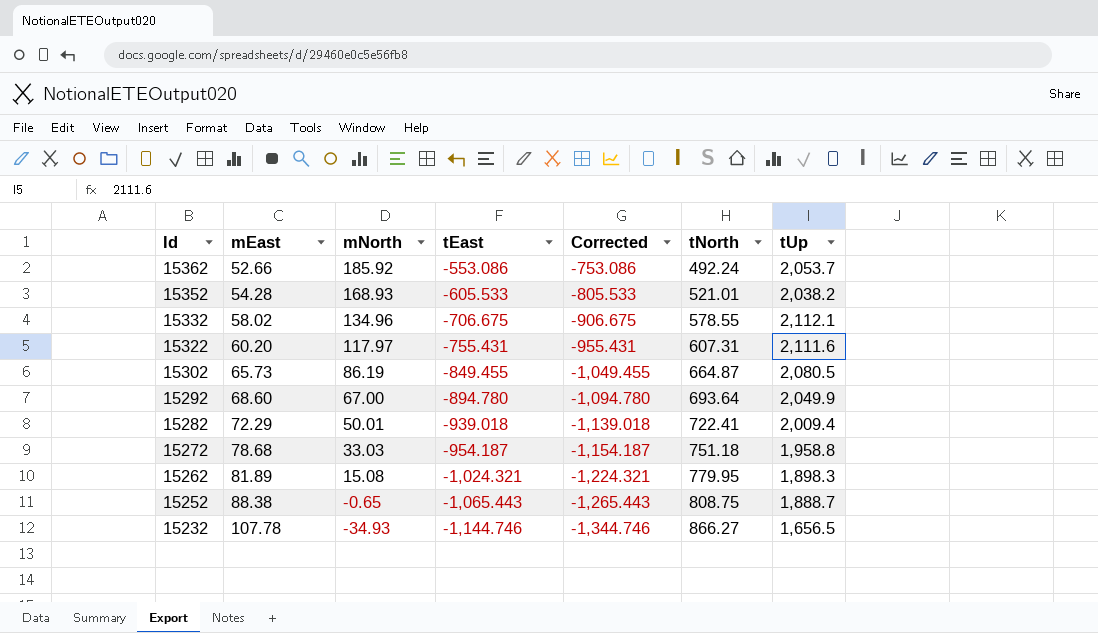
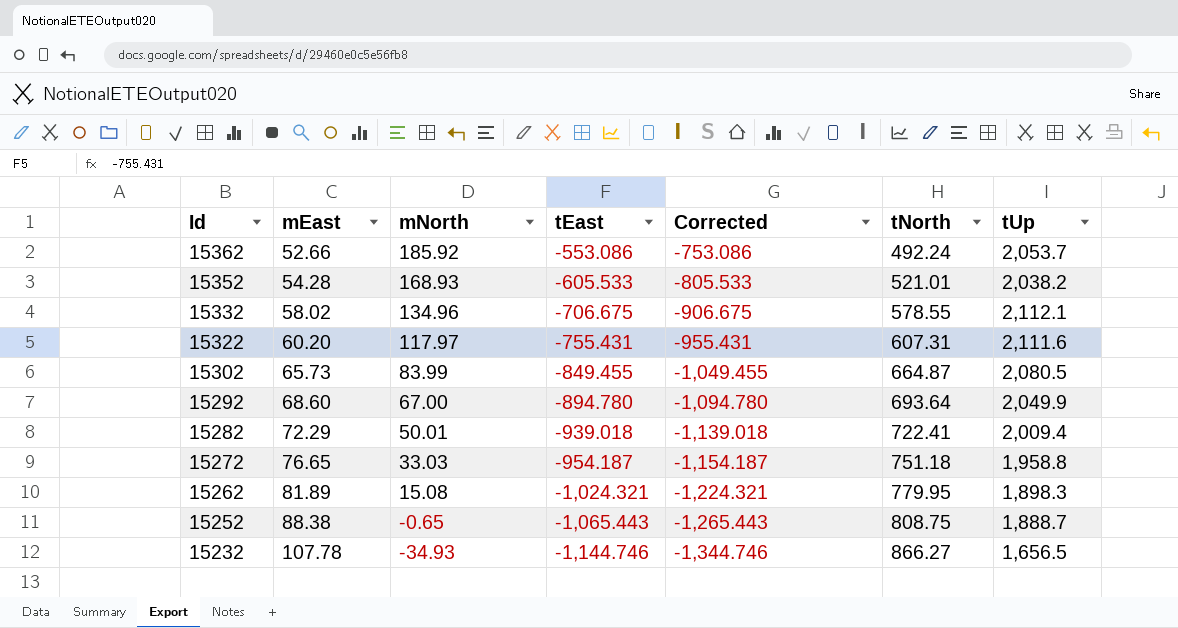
15302 | mNorth: 86.19 -> 83.99
15272 | mEast: 78.68 -> 76.65

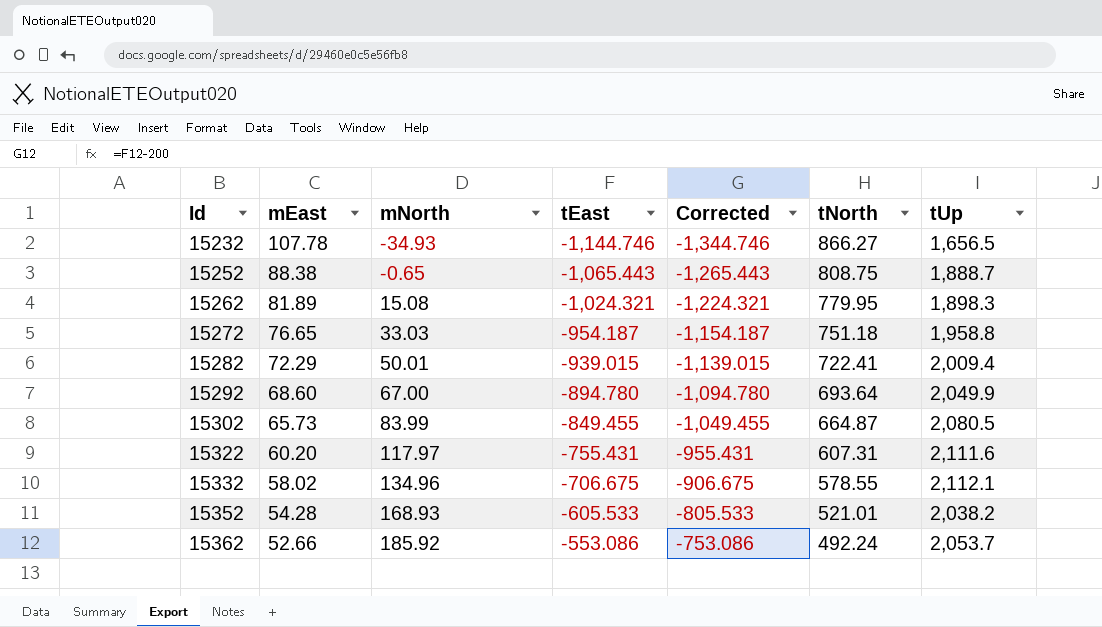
row order: Id descending -> Id ascending
15282 | tEast: -939.018 -> -939.015
15282 | Corrected: -1,139.018 -> -1,139.015

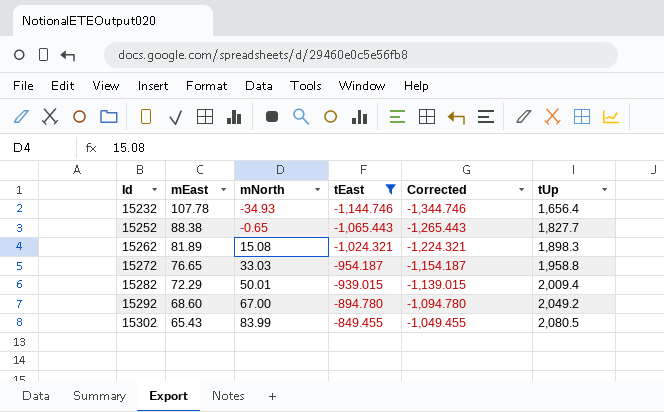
filter: none -> tEast <= -849.455
column tNorth | position: 6 -> none
15232 | tUp: 1,656.5 -> 1,656.4
15252 | tUp: 1,888.7 -> 1,827.7
15292 | tUp: 2,049.9 -> 2,049.2
15302 | mEast: 65.73 -> 65.43

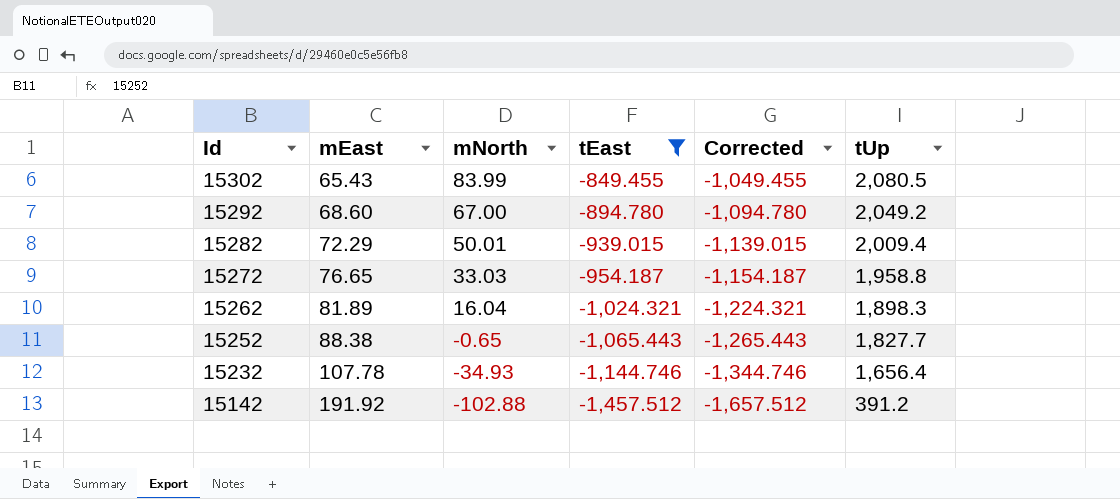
row order: Id ascending -> Id descending
15262 | mNorth: 15.08 -> 16.04
row 15142: none -> 191.92 | -102.88 | -1,457.512 | -1,657.512 | 391.2

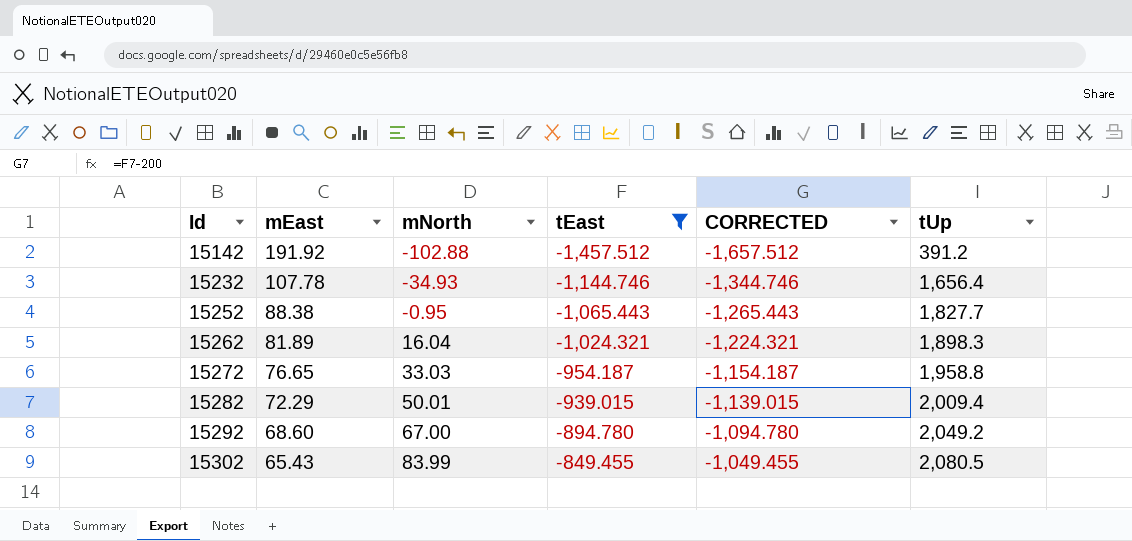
row order: Id descending -> Id ascending
column name: Corrected -> CORRECTED
15252 | mNorth: -0.65 -> -0.95

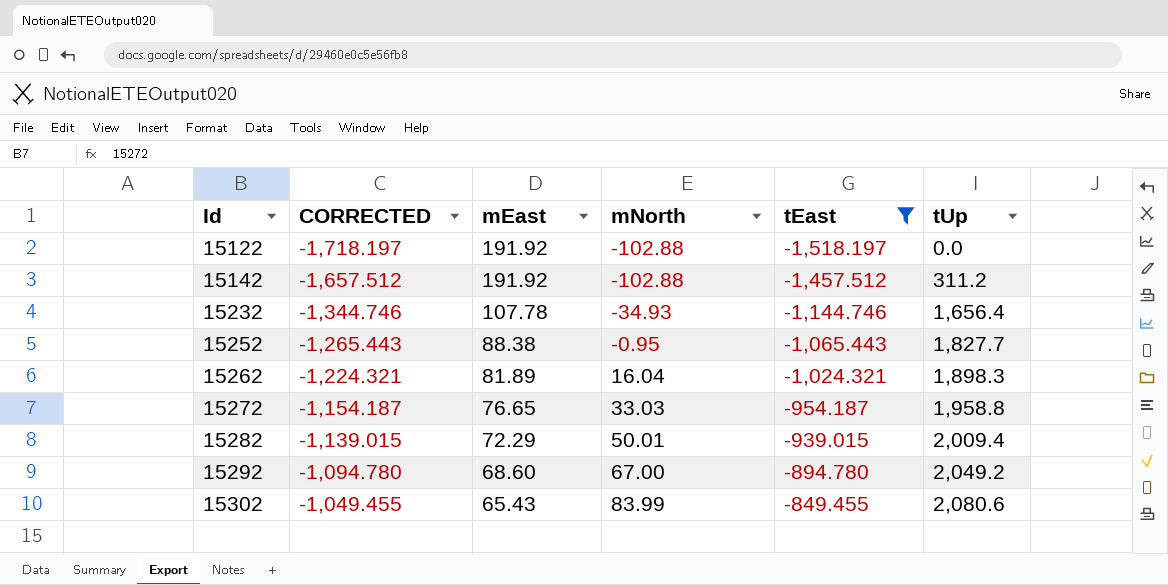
column CORRECTED | position: 5 -> 2
row 15122: none -> -1,718.197 | 191.92 | -102.88 | -1,518.197 | 0.0
15142 | tUp: 391.2 -> 311.2
15302 | tUp: 2,080.5 -> 2,080.6

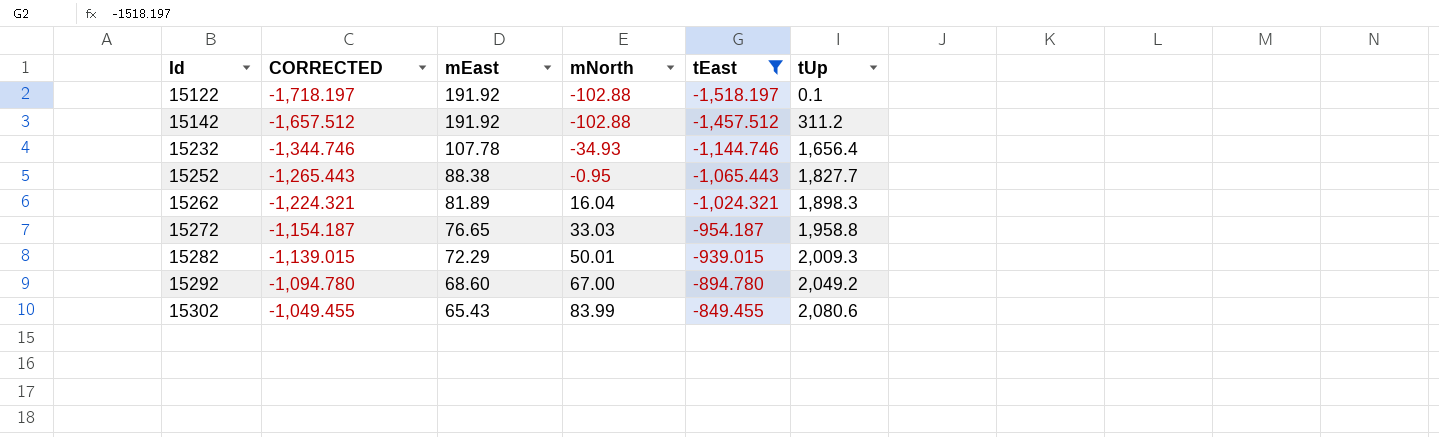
15122 | tUp: 0.0 -> 0.1
15282 | tUp: 2,009.4 -> 2,009.3

